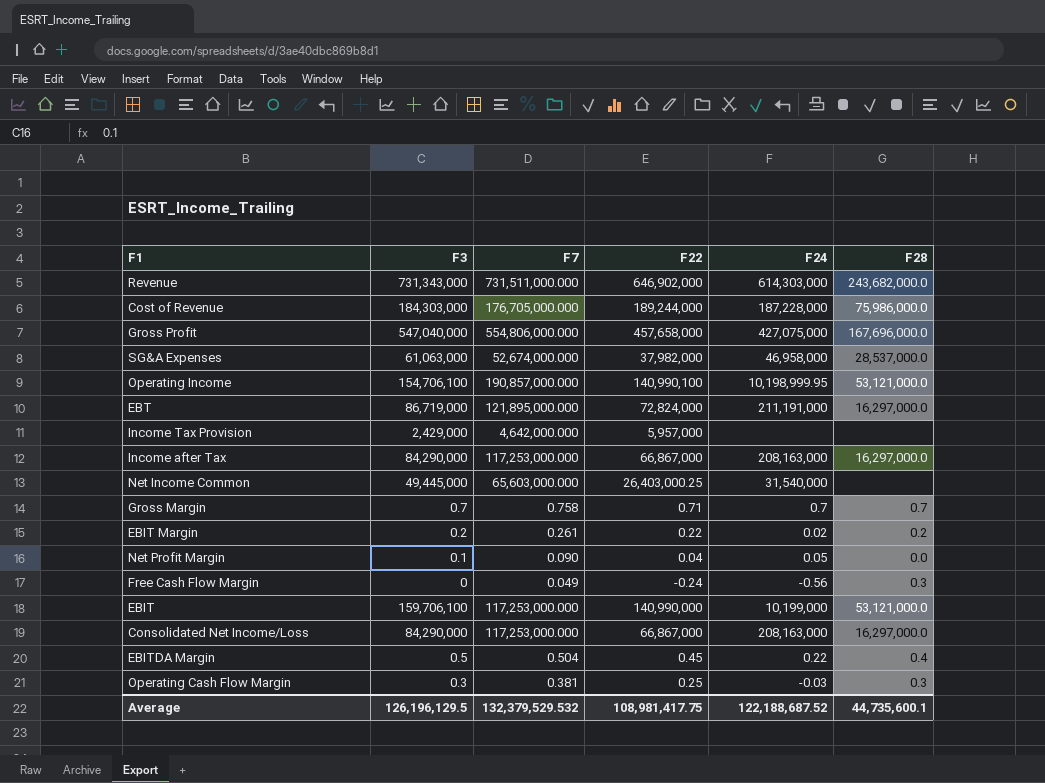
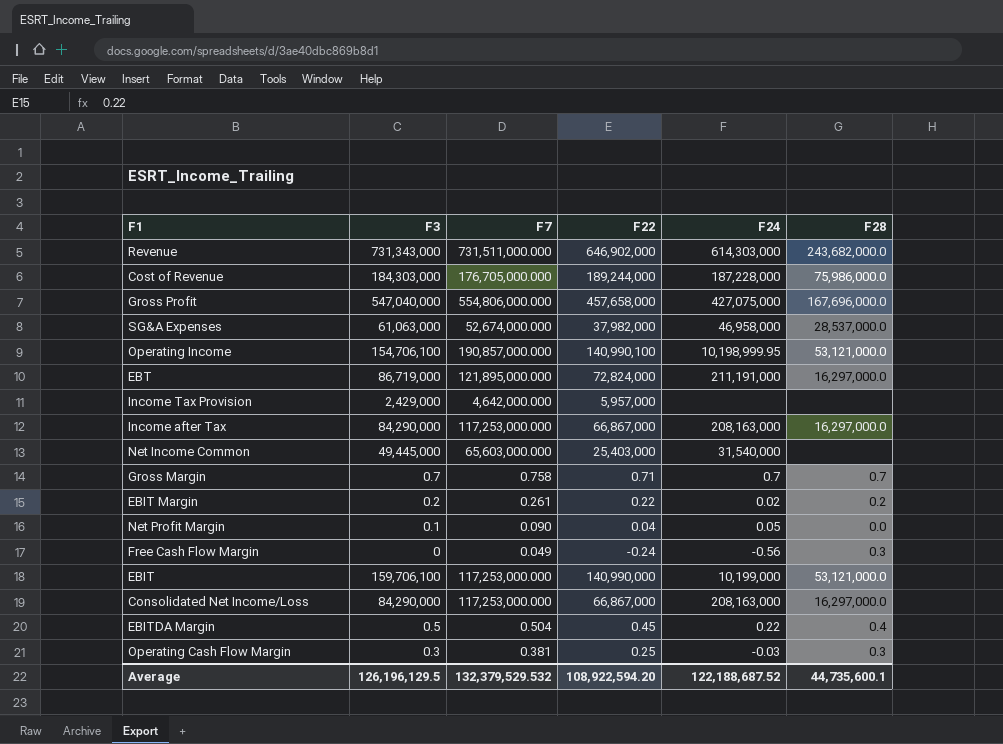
Net Income Common | F22: 26,403,000.25 -> 25,403,000
Average | F22: 108,981,417.75 -> 108,922,594.20

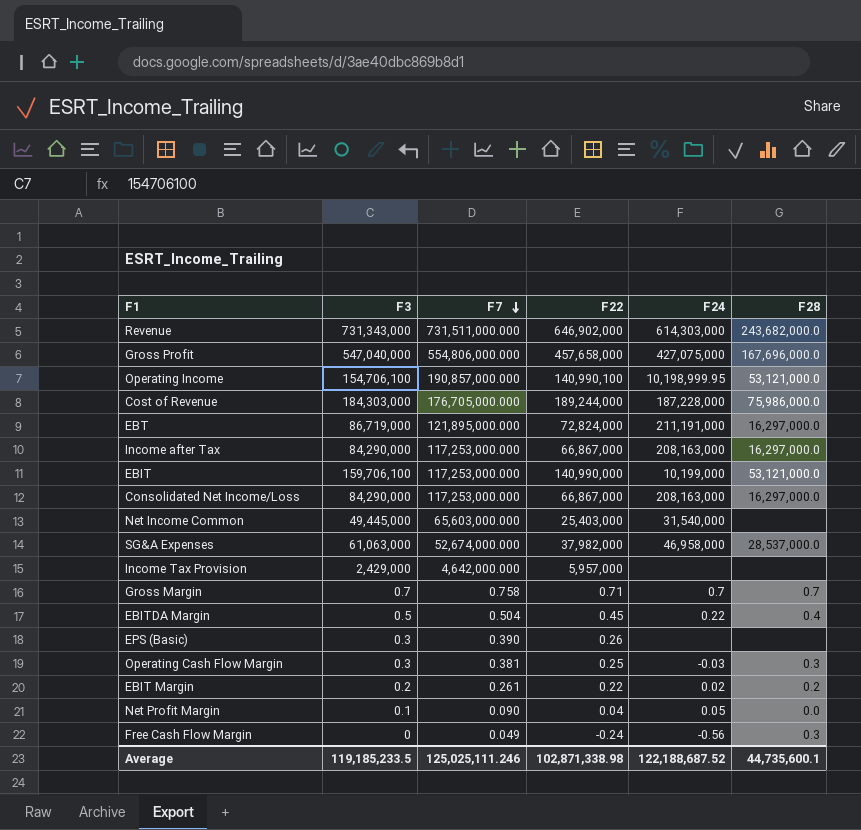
row order: none -> F7 descending
row EPS (Basic): none -> 0.3 | 0.390 | 0.26 | none | none
Average | F3: 126,196,129.5 -> 119,185,233.5
Average | F7: 132,379,529.532 -> 125,025,111.246
Average | F22: 108,922,594.20 -> 102,871,338.98

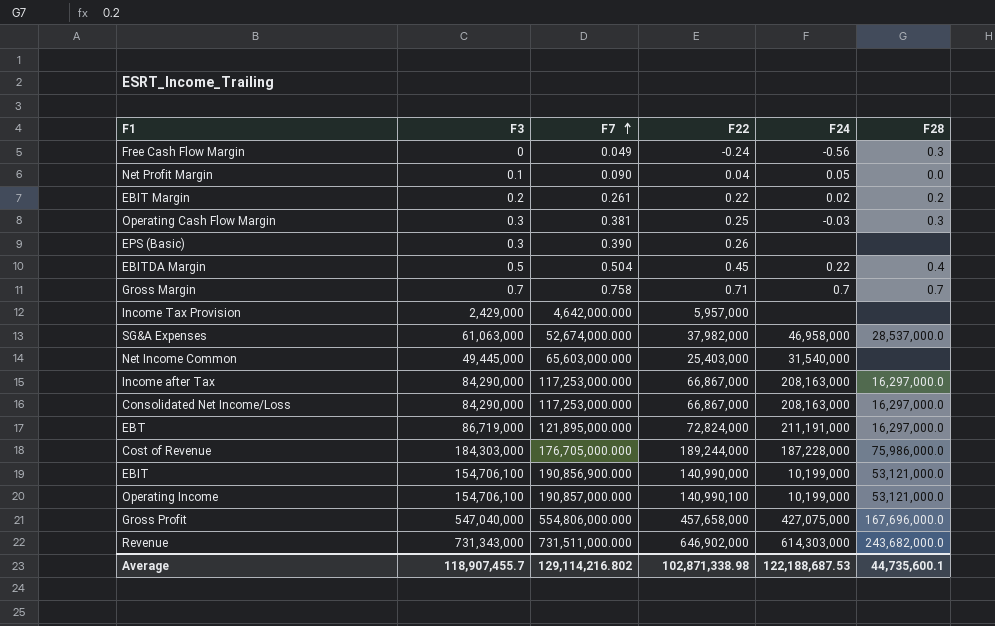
row order: F7 descending -> F7 ascending
EBIT | F3: 159,706,100 -> 154,706,100
EBIT | F7: 117,253,000.000 -> 190,856,900.000
Operating Income | F24: 10,198,999.95 -> 10,199,000
Average | F3: 119,185,233.5 -> 118,907,455.7
Average | F7: 125,025,111.246 -> 129,114,216.802
Average | F24: 122,188,687.52 -> 122,188,687.53

